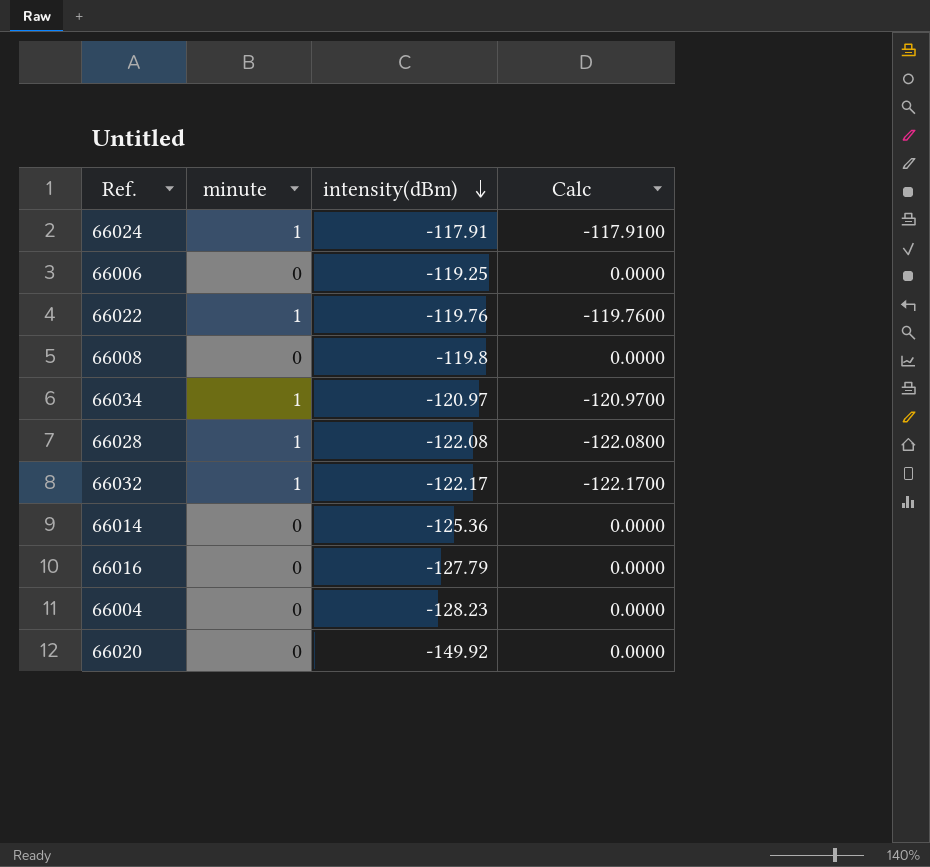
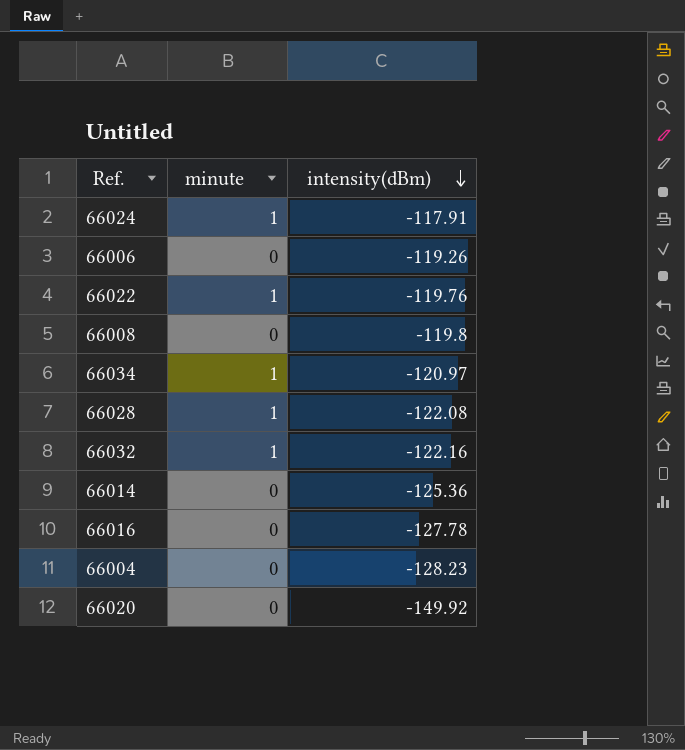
column Calc | formula: [minute] * [intensity(dBm)] -> none
66006 | intensity(dBm): -119.25 -> -119.26
66032 | intensity(dBm): -122.17 -> -122.16
66016 | intensity(dBm): -127.79 -> -127.78

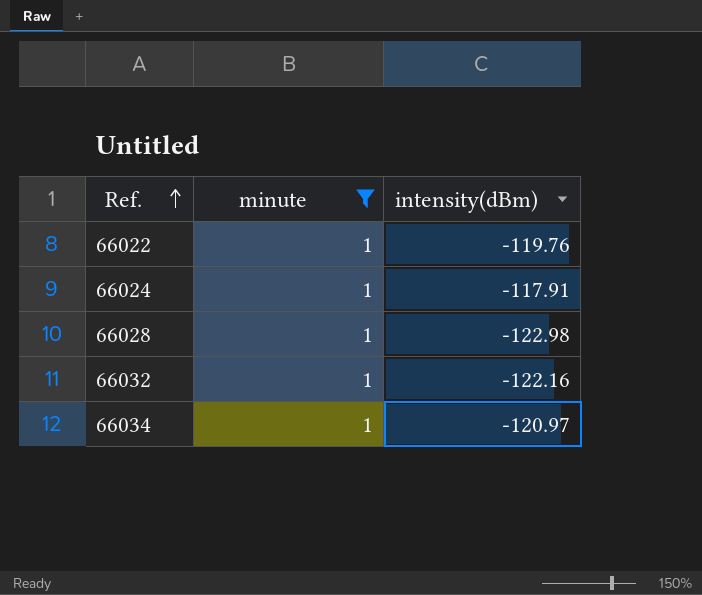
filter: none -> minute = 1
row order: intensity(dBm) descending -> Ref. ascending
66028 | intensity(dBm): -122.08 -> -122.98

